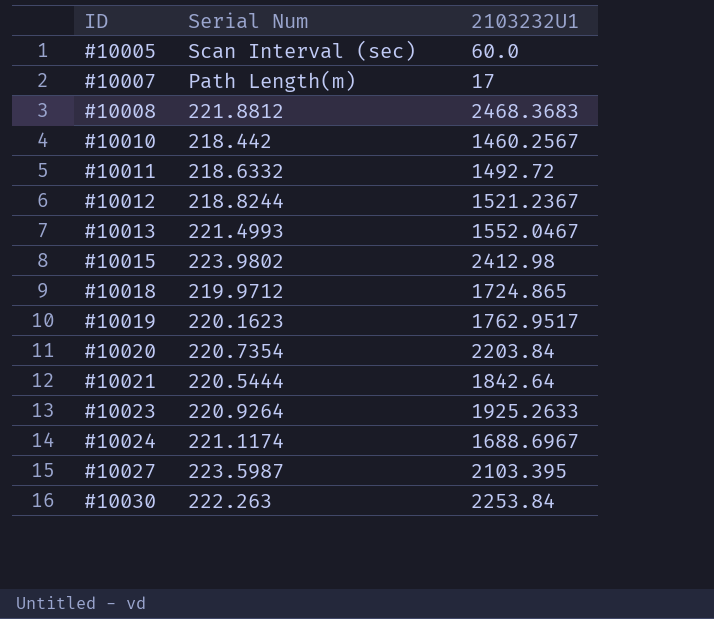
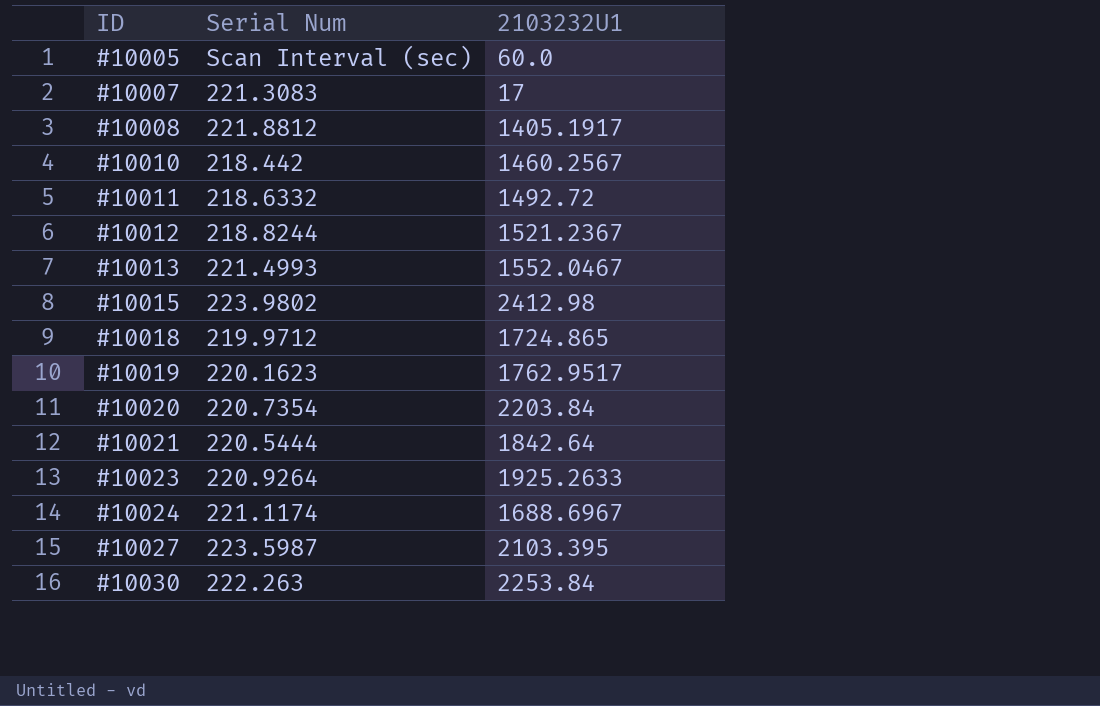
#10007 | Serial Num: Path Length(m) -> 221.3083
#10008 | 2103232U1: 2468.3683 -> 1405.1917

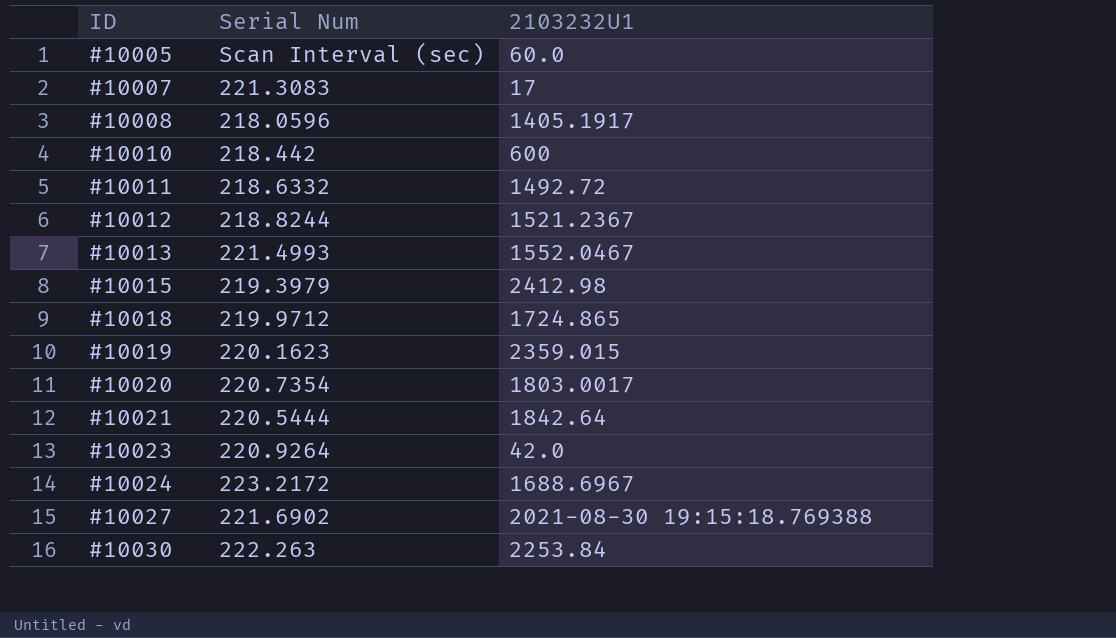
#10008 | Serial Num: 221.8812 -> 218.0596
#10010 | 2103232U1: 1460.2567 -> 600
#10015 | Serial Num: 223.9802 -> 219.3979
#10019 | 2103232U1: 1762.9517 -> 2359.015
#10020 | 2103232U1: 2203.84 -> 1803.0017
#10023 | 2103232U1: 1925.2633 -> 42.0
#10024 | Serial Num: 221.1174 -> 223.2172
#10027 | Serial Num: 223.5987 -> 221.6902
#10027 | 2103232U1: 2103.395 -> 2021-08-30 19:15:18.769388

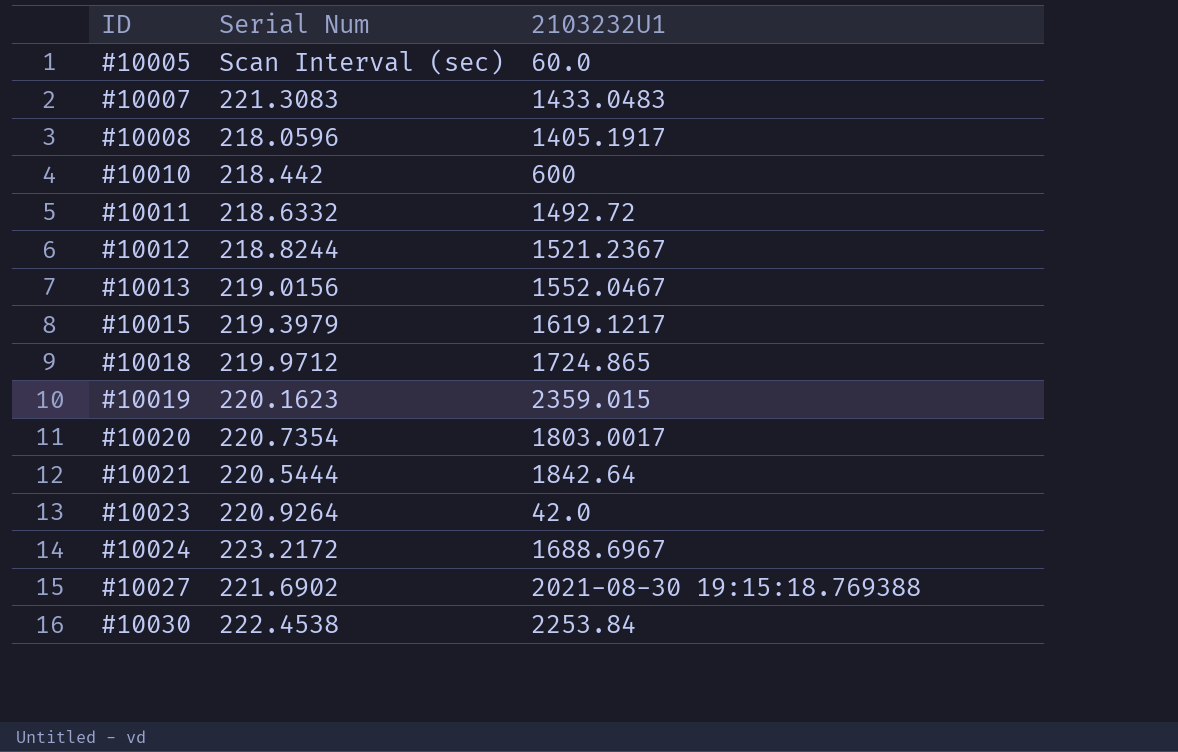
#10007 | 2103232U1: 17 -> 1433.0483
#10013 | Serial Num: 221.4993 -> 219.0156
#10015 | 2103232U1: 2412.98 -> 1619.1217
#10030 | Serial Num: 222.263 -> 222.4538

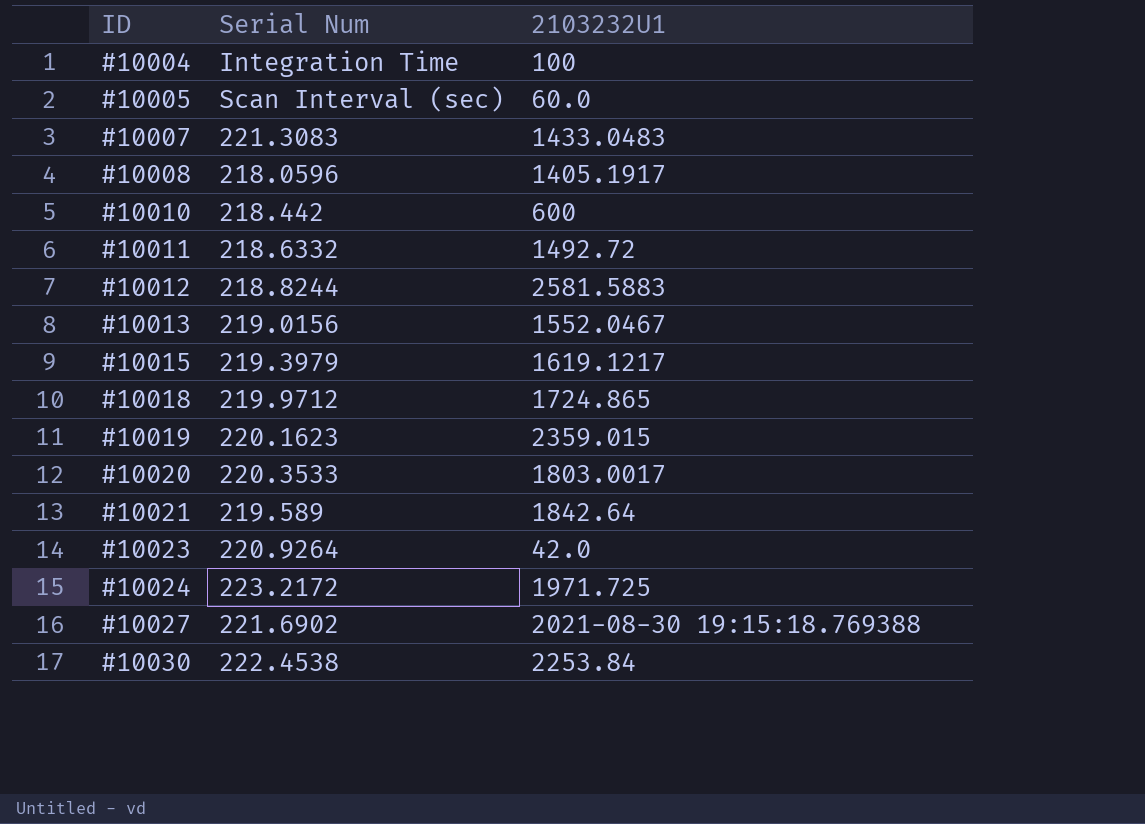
row #10004: none -> Integration Time | 100
#10012 | 2103232U1: 1521.2367 -> 2581.5883
#10020 | Serial Num: 220.7354 -> 220.3533
#10021 | Serial Num: 220.5444 -> 219.589
#10024 | 2103232U1: 1688.6967 -> 1971.725

